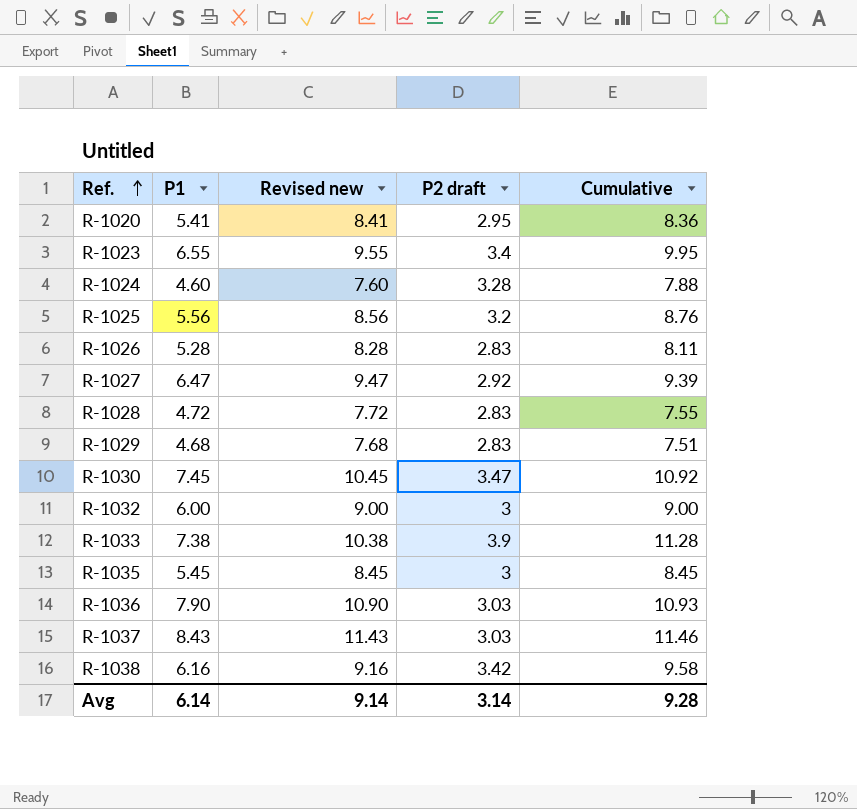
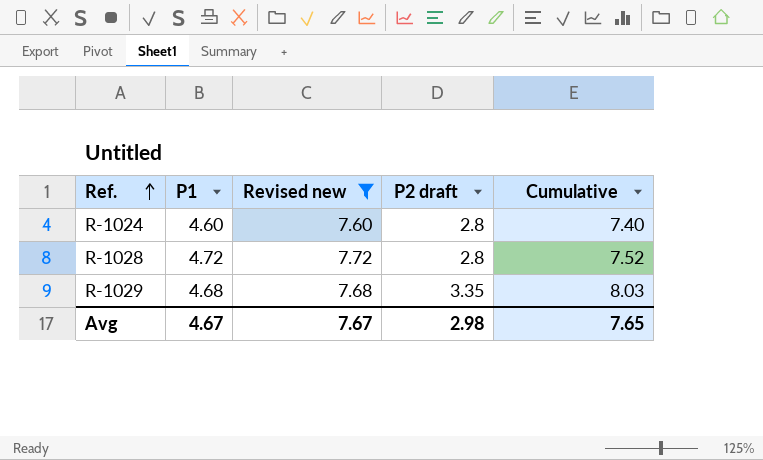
filter: none -> Revised new <= 7.72
R-1024 | P2 draft: 3.28 -> 2.8
R-1024 | Cumulative: 7.88 -> 7.40
R-1028 | P2 draft: 2.83 -> 2.8
R-1028 | Cumulative: 7.55 -> 7.52
R-1029 | P2 draft: 2.83 -> 3.35
R-1029 | Cumulative: 7.51 -> 8.03
Avg | P1: 6.14 -> 4.67
Avg | Revised new: 9.14 -> 7.67
Avg | P2 draft: 3.14 -> 2.98
Avg | Cumulative: 9.28 -> 7.65

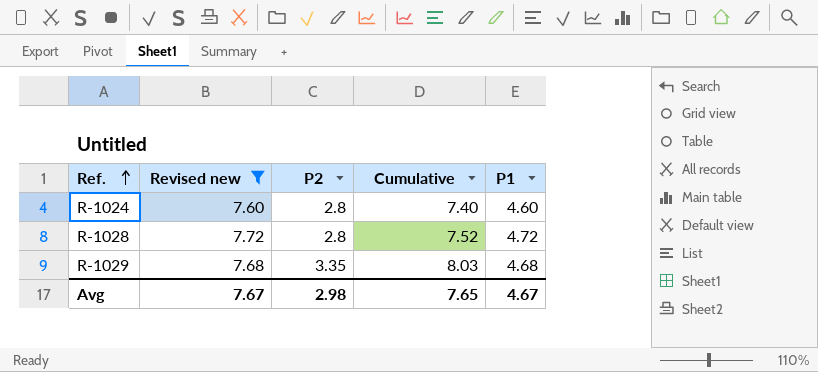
column name: P2 draft -> P2
column P1 | position: 2 -> 5

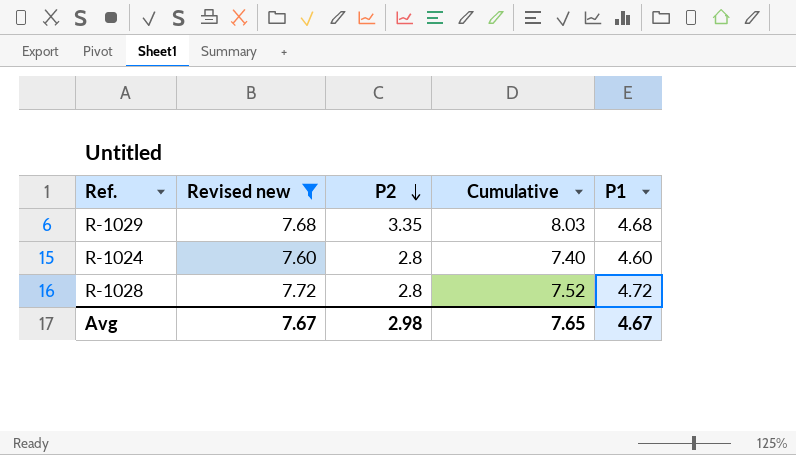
row order: Ref. ascending -> P2 descending

